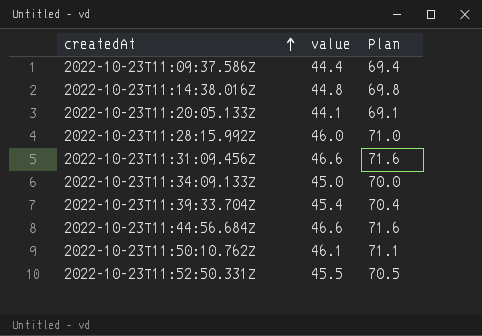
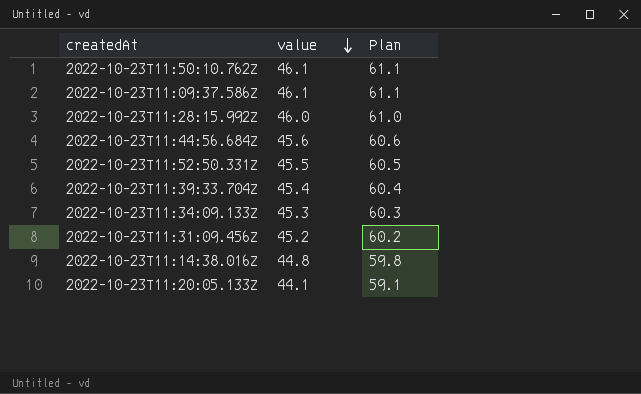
row order: createdAt ascending -> value descending
column Plan | formula: [value] + 25 -> [value] + 15
2022-10-23T11:09:37.586Z | value: 44.4 -> 46.1
2022-10-23T11:44:56.684Z | value: 46.6 -> 45.6
2022-10-23T11:34:09.133Z | value: 45.0 -> 45.3
2022-10-23T11:31:09.456Z | value: 46.6 -> 45.2

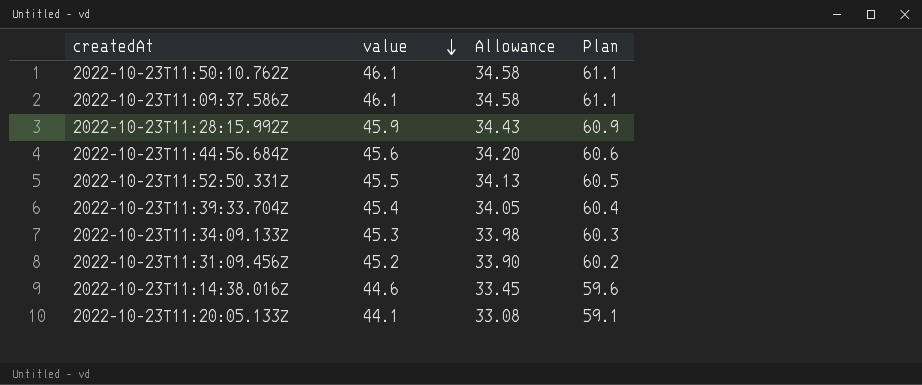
column Allowance | formula: none -> [value] * 0.75
2022-10-23T11:28:15.992Z | value: 46.0 -> 45.9
2022-10-23T11:28:15.992Z | Plan: 61.0 -> 60.9
2022-10-23T11:14:38.016Z | value: 44.8 -> 44.6
2022-10-23T11:14:38.016Z | Plan: 59.8 -> 59.6

